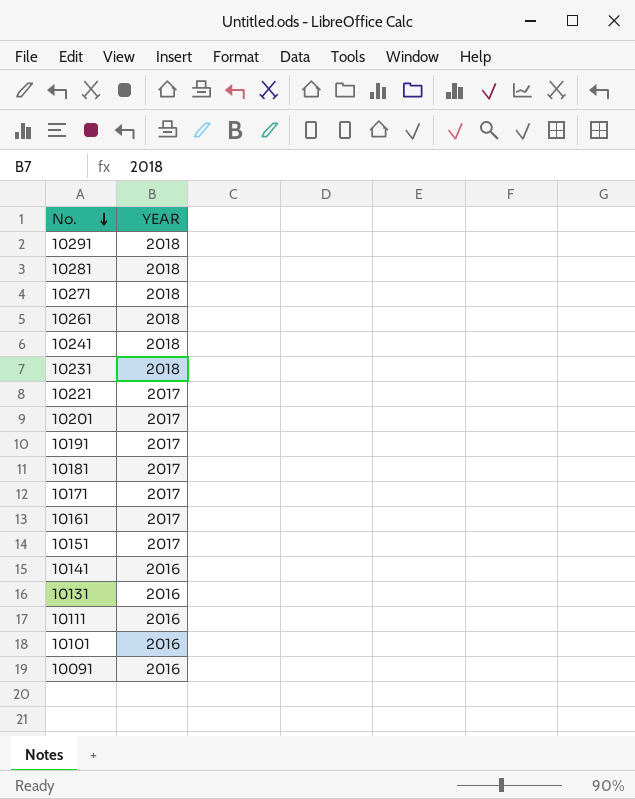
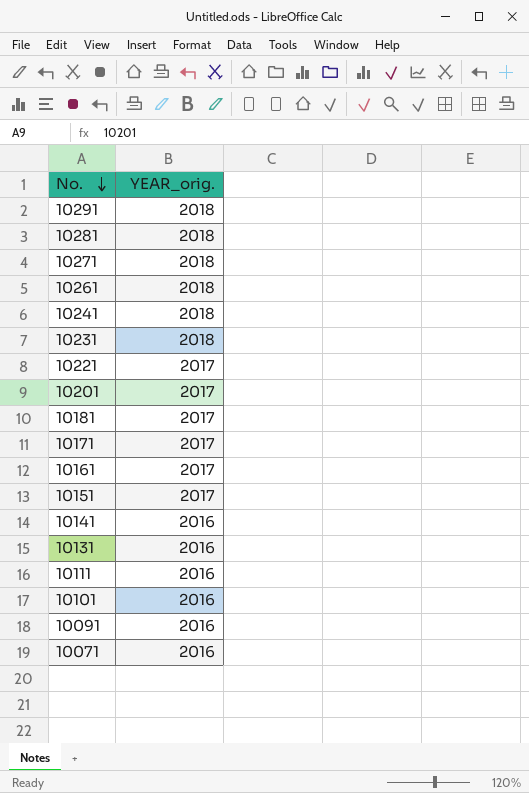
column name: YEAR -> YEAR_orig.
row 10191: 2017 -> none
row 10071: none -> 2016

